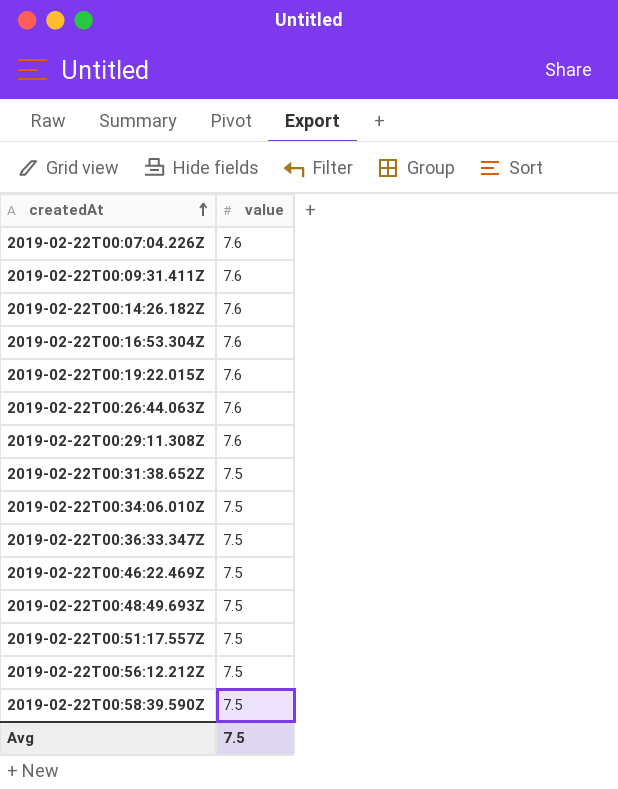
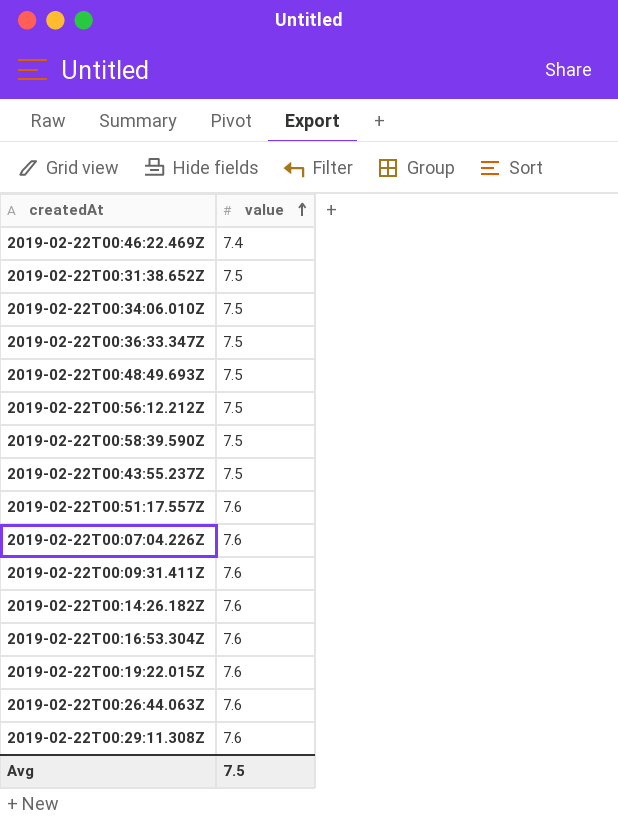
row order: createdAt ascending -> value ascending
2019-02-22T00:46:22.469Z | value: 7.5 -> 7.4
row 2019-02-22T00:43:55.237Z: none -> 7.5
2019-02-22T00:51:17.557Z | value: 7.5 -> 7.6

